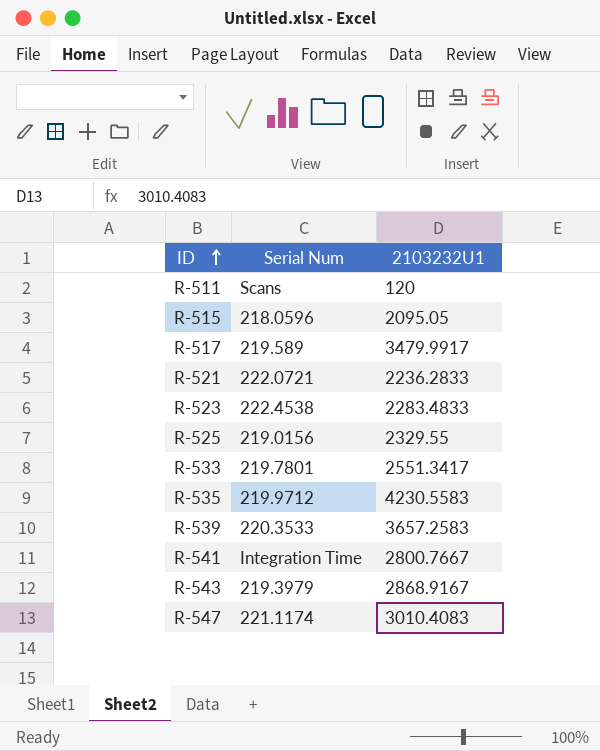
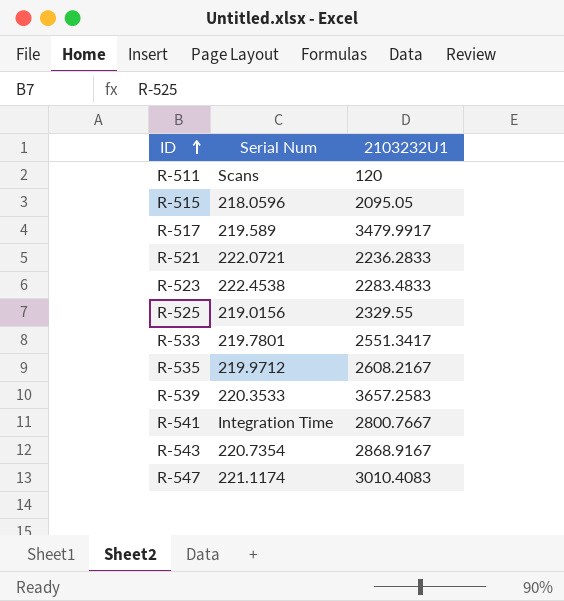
R-535 | 2103232U1: 4230.5583 -> 2608.2167
R-543 | Serial Num: 219.3979 -> 220.7354

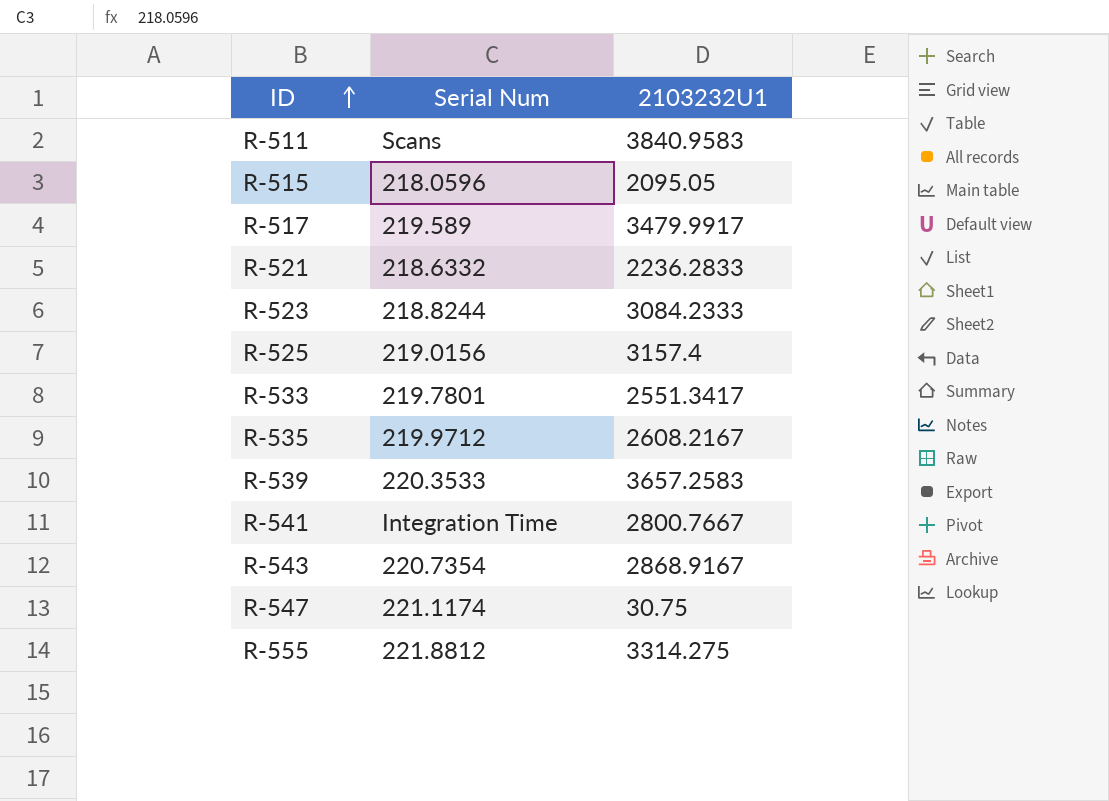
R-511 | 2103232U1: 120 -> 3840.9583
R-521 | Serial Num: 222.0721 -> 218.6332
R-523 | Serial Num: 222.4538 -> 218.8244
R-523 | 2103232U1: 2283.4833 -> 3084.2333
R-525 | 2103232U1: 2329.55 -> 3157.4
R-547 | 2103232U1: 3010.4083 -> 30.75
row R-555: none -> 221.8812 | 3314.275

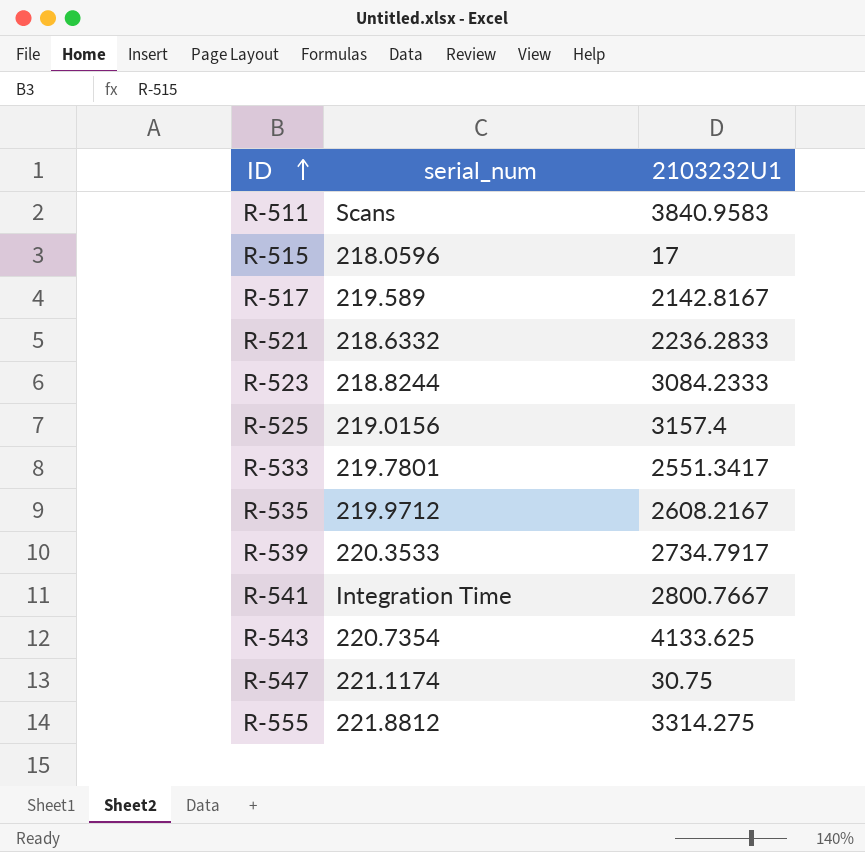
column name: Serial Num -> serial_num
R-515 | 2103232U1: 2095.05 -> 17
R-517 | 2103232U1: 3479.9917 -> 2142.8167
R-539 | 2103232U1: 3657.2583 -> 2734.7917
R-543 | 2103232U1: 2868.9167 -> 4133.625

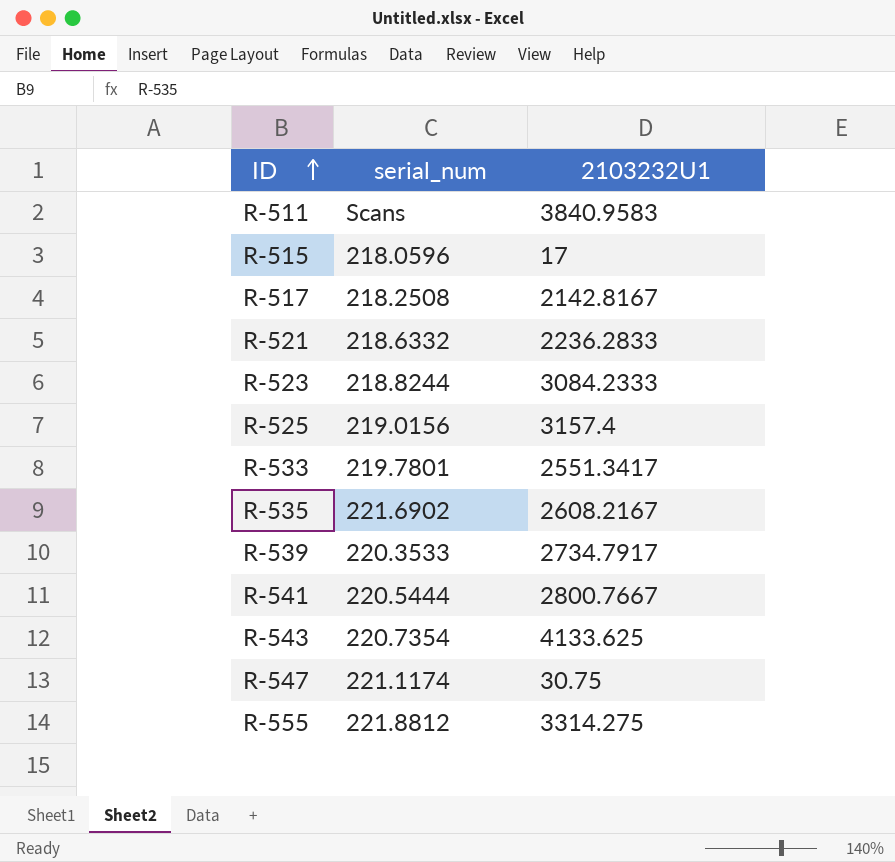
R-517 | serial_num: 219.589 -> 218.2508
R-535 | serial_num: 219.9712 -> 221.6902
R-541 | serial_num: Integration Time -> 220.5444

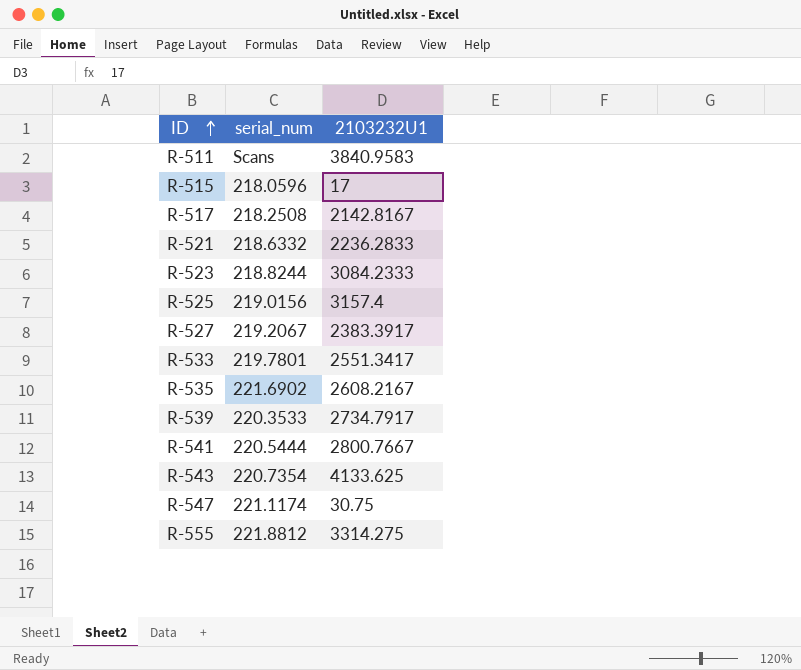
row R-527: none -> 219.2067 | 2383.3917

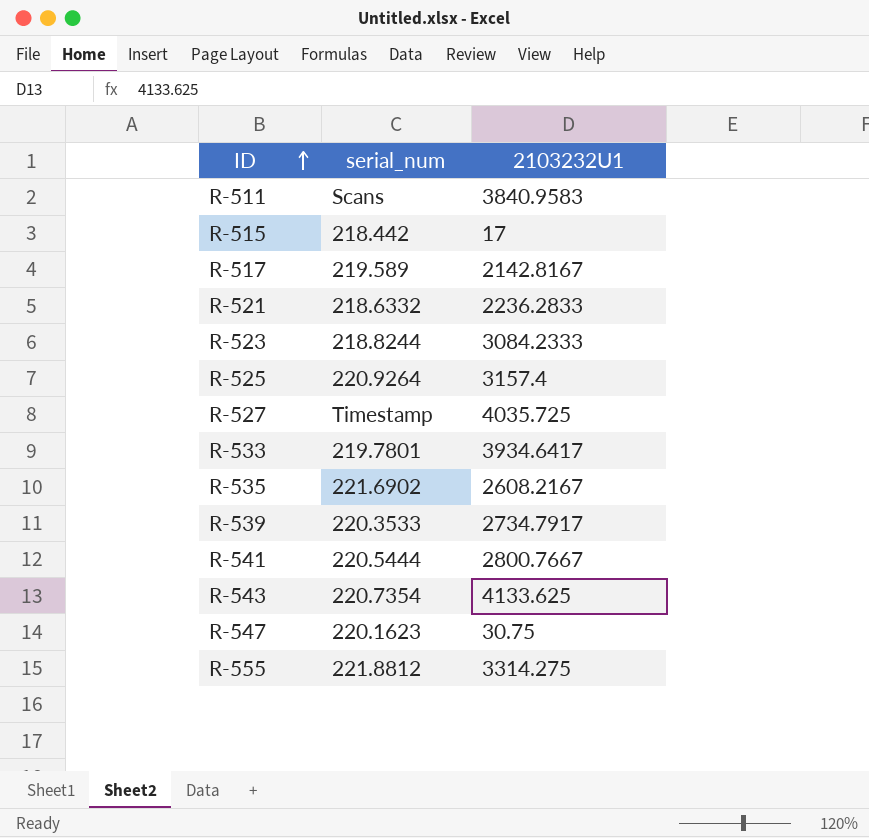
R-515 | serial_num: 218.0596 -> 218.442
R-517 | serial_num: 218.2508 -> 219.589
R-525 | serial_num: 219.0156 -> 220.9264
R-527 | serial_num: 219.2067 -> Timestamp
R-527 | 2103232U1: 2383.3917 -> 4035.725
R-533 | 2103232U1: 2551.3417 -> 3934.6417
R-547 | serial_num: 221.1174 -> 220.1623

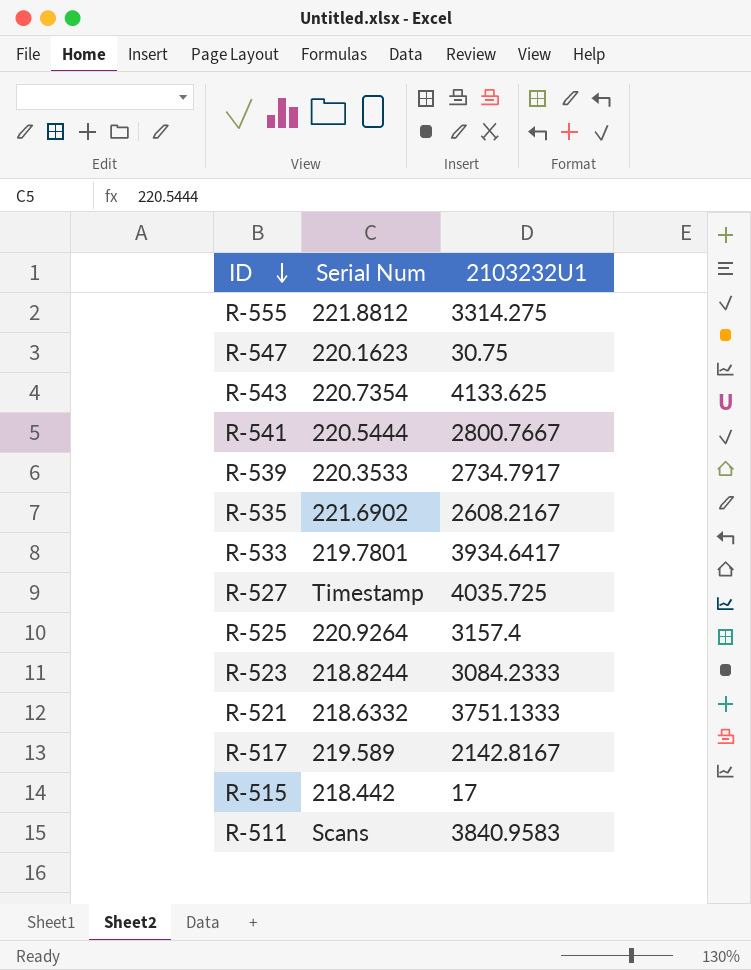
row order: ID ascending -> ID descending
column name: serial_num -> Serial Num
R-521 | 2103232U1: 2236.2833 -> 3751.1333

